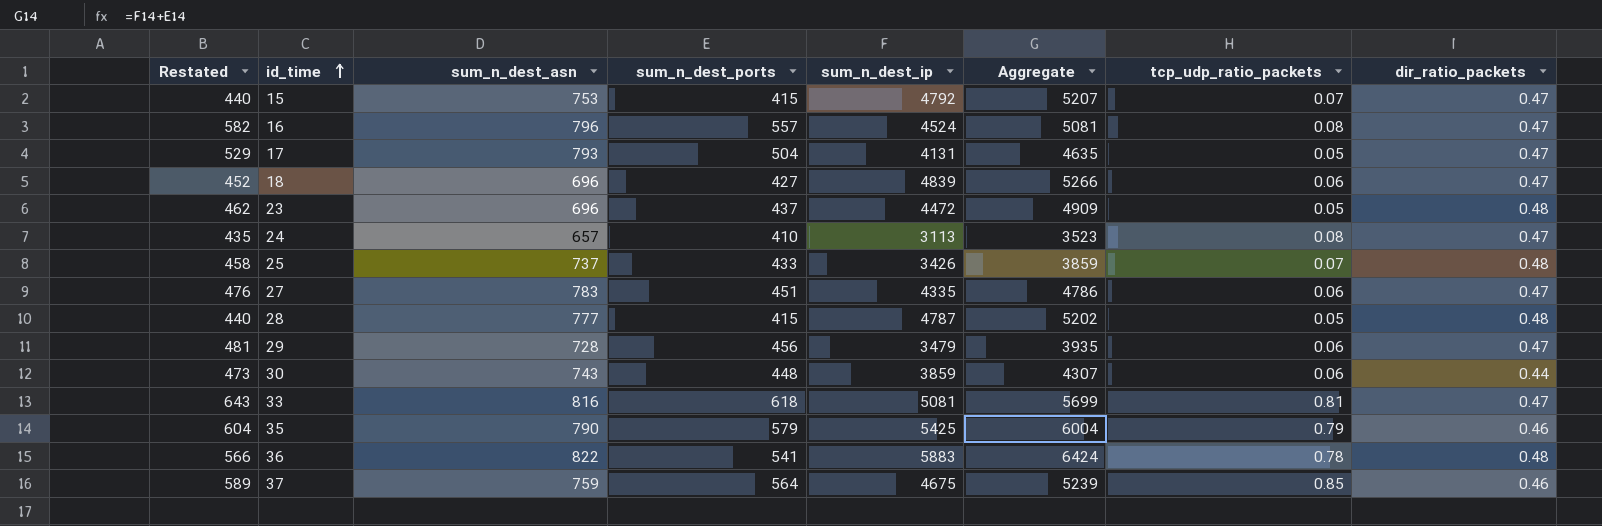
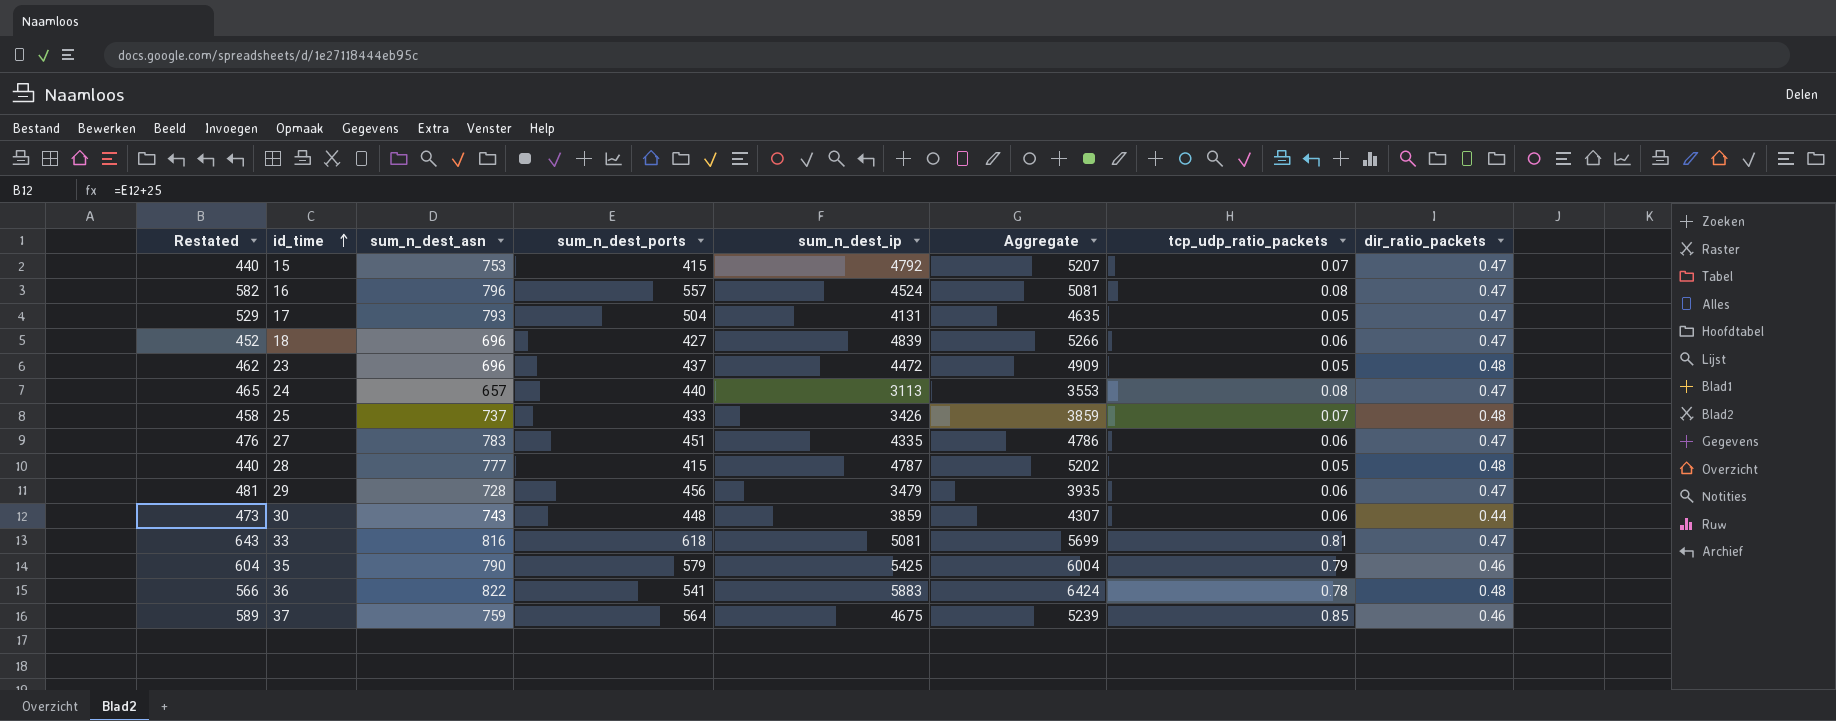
24 | Restated: 435 -> 465
24 | sum_n_dest_ports: 410 -> 440
24 | Aggregate: 3523 -> 3553

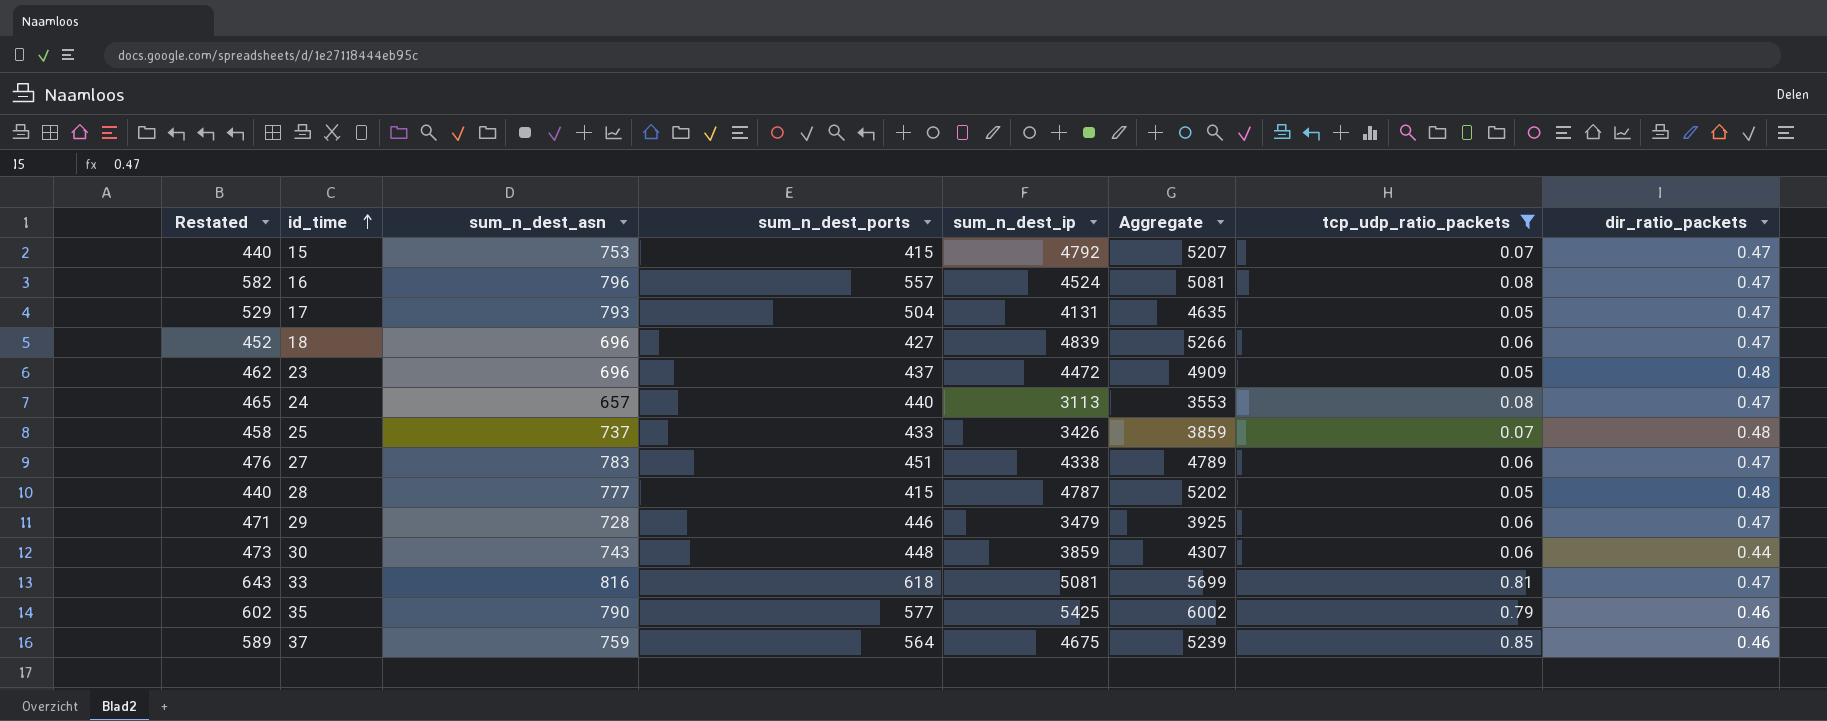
filter: none -> tcp_udp_ratio_packets != 0.78
27 | sum_n_dest_ip: 4335 -> 4338
27 | Aggregate: 4786 -> 4789
29 | Restated: 481 -> 471
29 | sum_n_dest_ports: 456 -> 446
29 | Aggregate: 3935 -> 3925
35 | Restated: 604 -> 602
35 | sum_n_dest_ports: 579 -> 577
35 | Aggregate: 6004 -> 6002

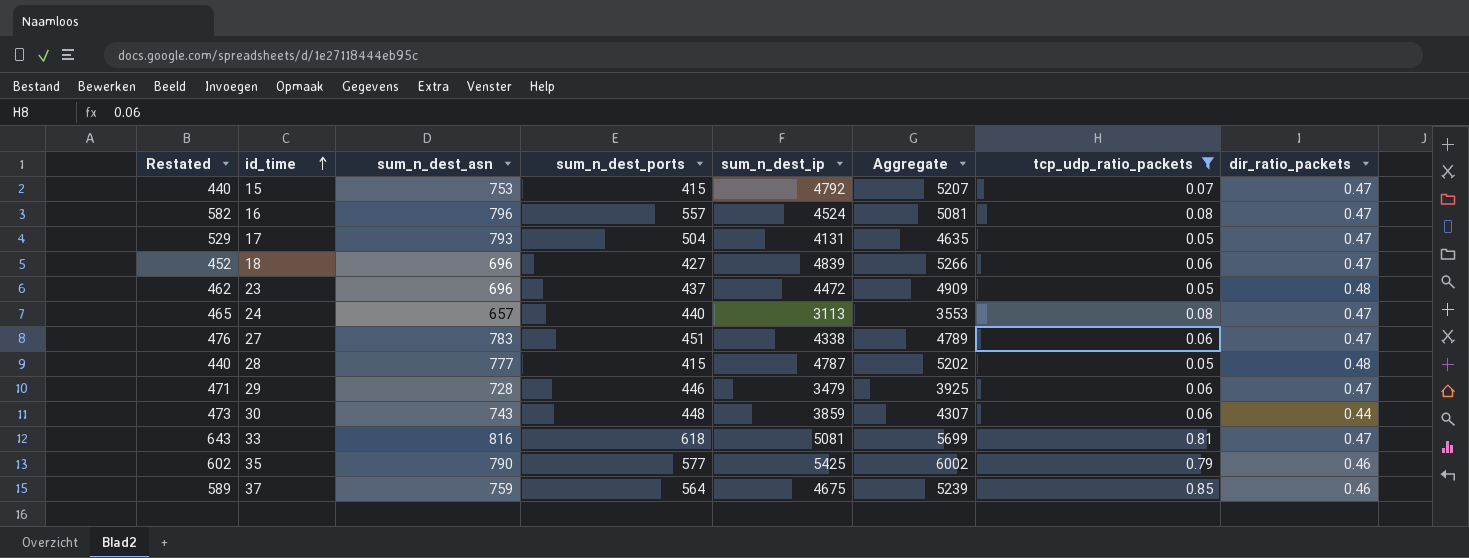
row 25: 458 | 737 | 433 | 3426 | 3859 | 0.07 | 0.48 -> none

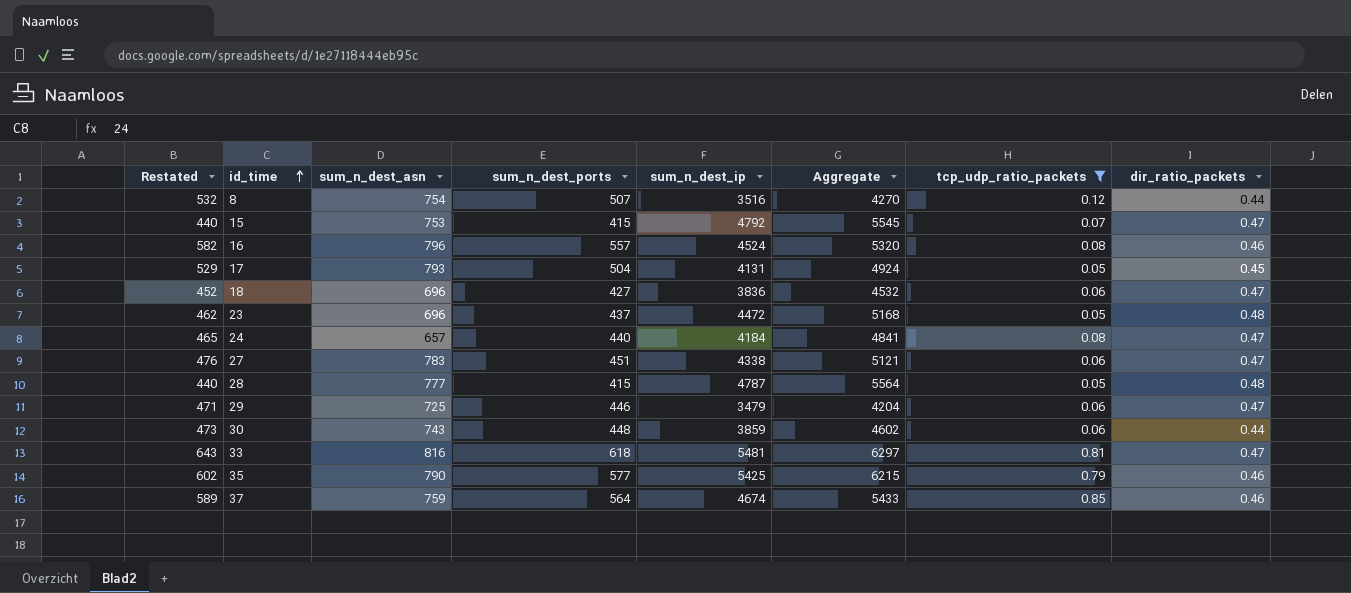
column Aggregate | formula: [sum_n_dest_ports] + [sum_n_dest_ip] -> [sum_n_dest_asn] + [sum_n_dest_ip]
row 8: none -> 532 | 754 | 507 | 3516 | 4270 | 0.12 | 0.44
16 | dir_ratio_packets: 0.47 -> 0.46
17 | dir_ratio_packets: 0.47 -> 0.45
18 | sum_n_dest_ip: 4839 -> 3836
24 | sum_n_dest_ip: 3113 -> 4184
29 | sum_n_dest_asn: 728 -> 725
33 | sum_n_dest_ip: 5081 -> 5481
37 | sum_n_dest_ip: 4675 -> 4674

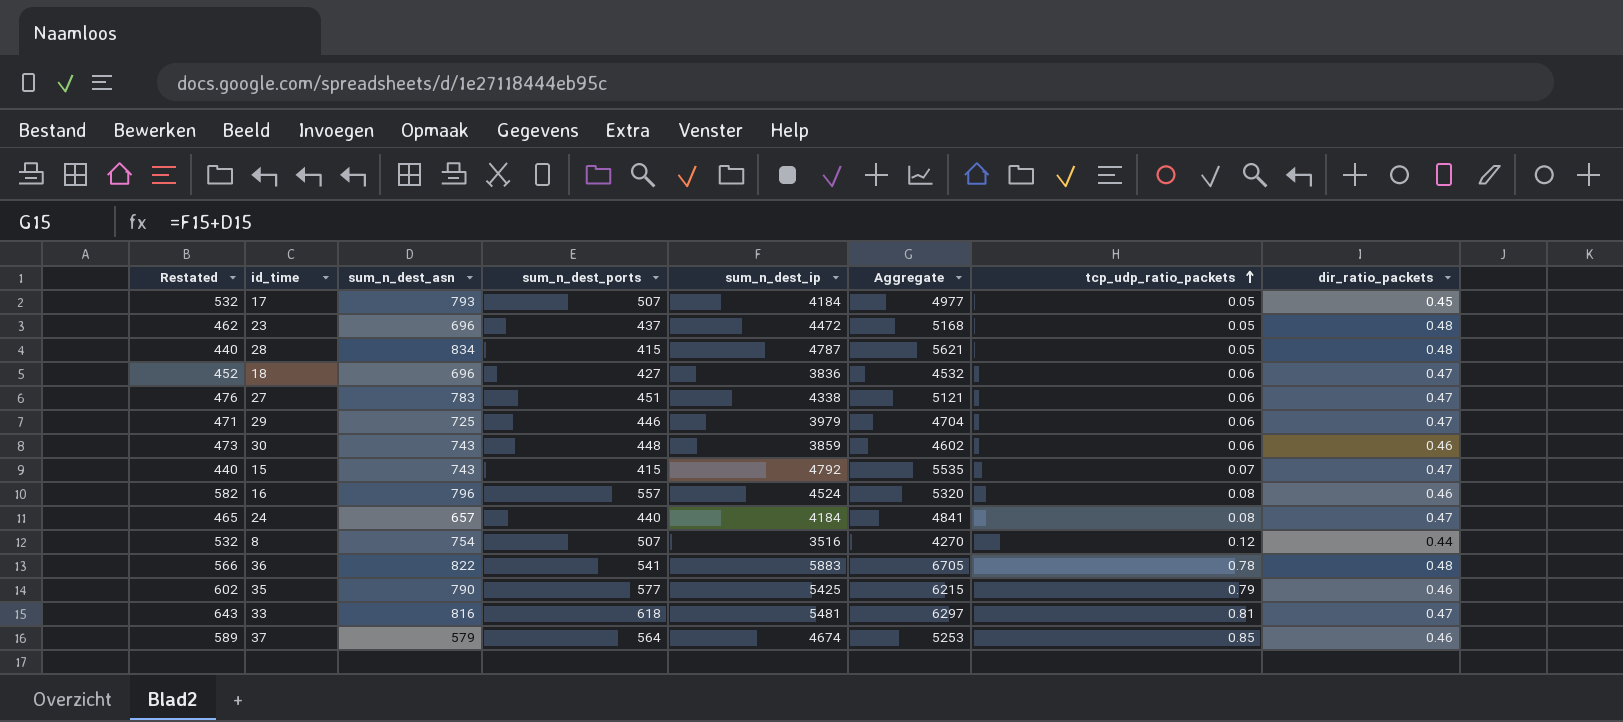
filter: tcp_udp_ratio_packets != 0.78 -> none
row order: id_time ascending -> tcp_udp_ratio_packets ascending
17 | Restated: 529 -> 532
17 | sum_n_dest_ports: 504 -> 507
17 | sum_n_dest_ip: 4131 -> 4184
17 | Aggregate: 4924 -> 4977
28 | sum_n_dest_asn: 777 -> 834
28 | Aggregate: 5564 -> 5621
29 | sum_n_dest_ip: 3479 -> 3979
29 | Aggregate: 4204 -> 4704
30 | dir_ratio_packets: 0.44 -> 0.46
15 | sum_n_dest_asn: 753 -> 743
15 | Aggregate: 5545 -> 5535
37 | sum_n_dest_asn: 759 -> 579
37 | Aggregate: 5433 -> 5253

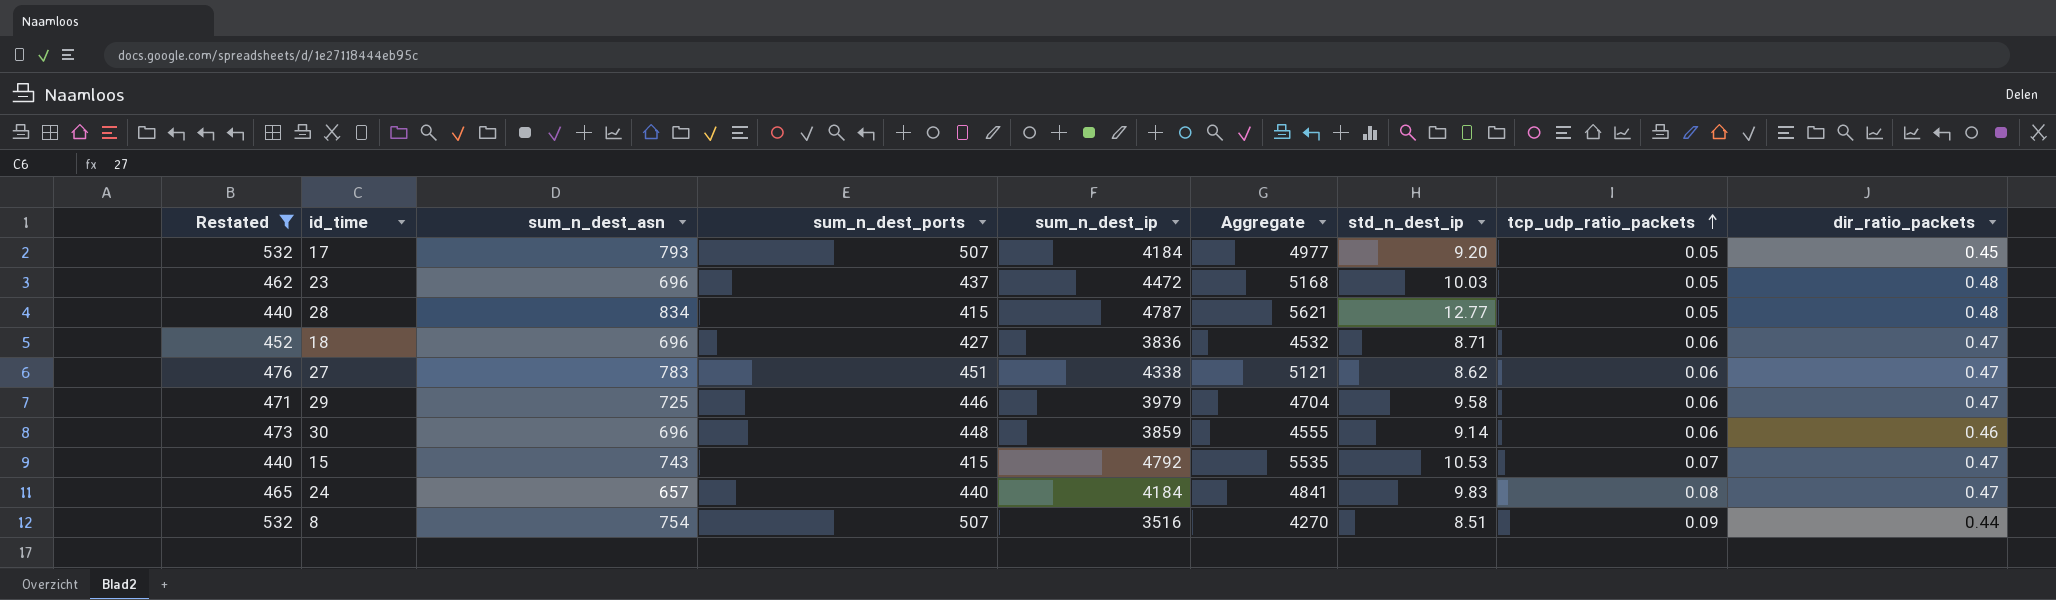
filter: none -> Restated <= 532
column std_n_dest_ip | position: none -> 7
30 | sum_n_dest_asn: 743 -> 696
30 | Aggregate: 4602 -> 4555
8 | tcp_udp_ratio_packets: 0.12 -> 0.09

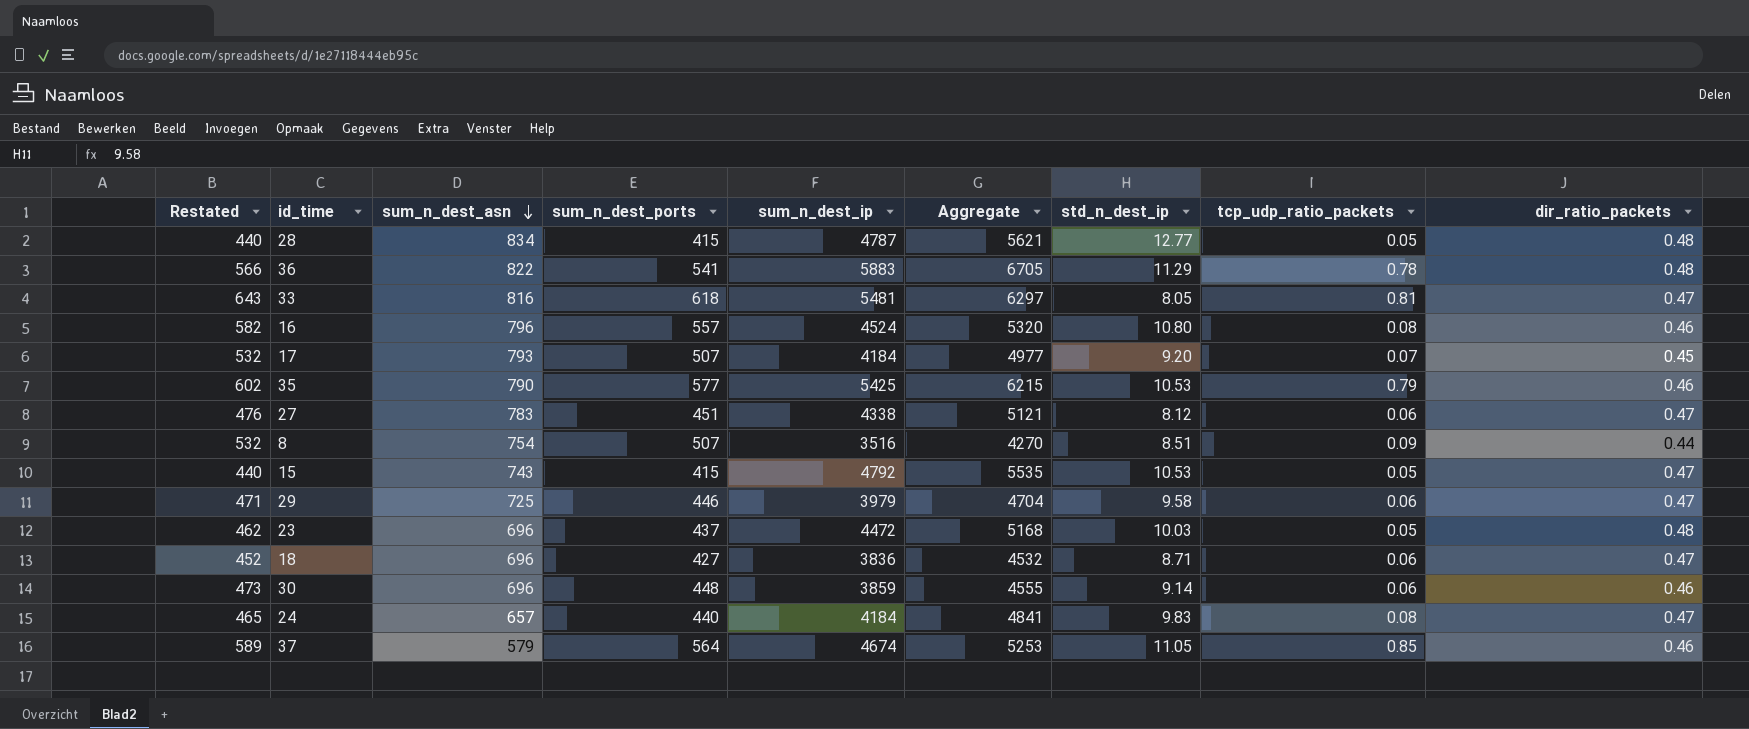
filter: Restated <= 532 -> none
row order: tcp_udp_ratio_packets ascending -> sum_n_dest_asn descending
17 | tcp_udp_ratio_packets: 0.05 -> 0.07
27 | std_n_dest_ip: 8.62 -> 8.12
15 | tcp_udp_ratio_packets: 0.07 -> 0.05

